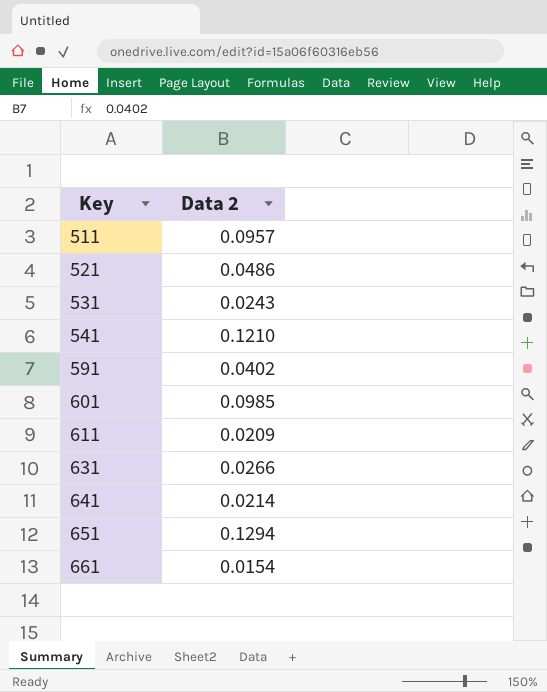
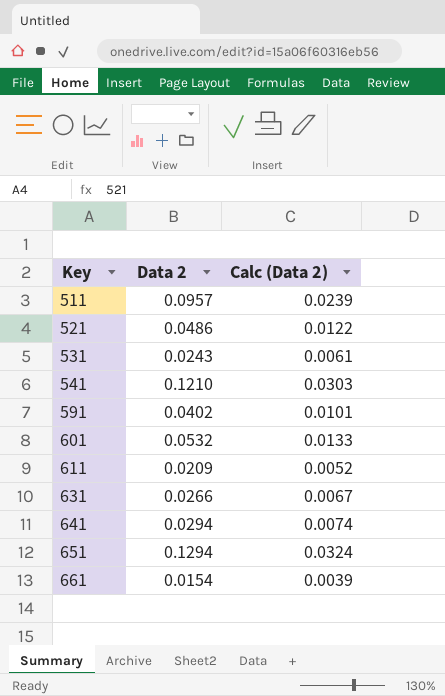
column Calc (Data 2) | formula: none -> [Data 2] * 0.25
601 | Data 2: 0.0985 -> 0.0532
641 | Data 2: 0.0214 -> 0.0294

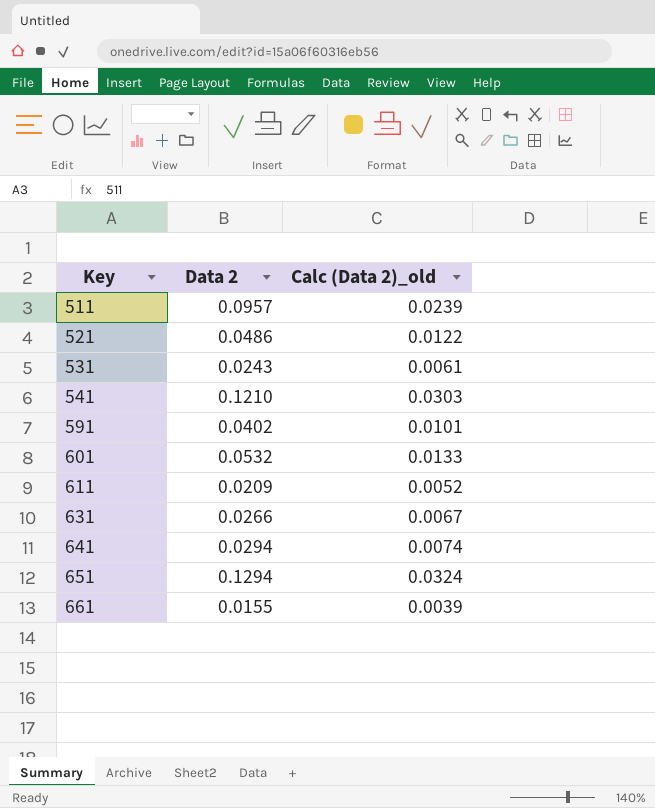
column name: Calc (Data 2) -> Calc (Data 2)_old
661 | Data 2: 0.0154 -> 0.0155

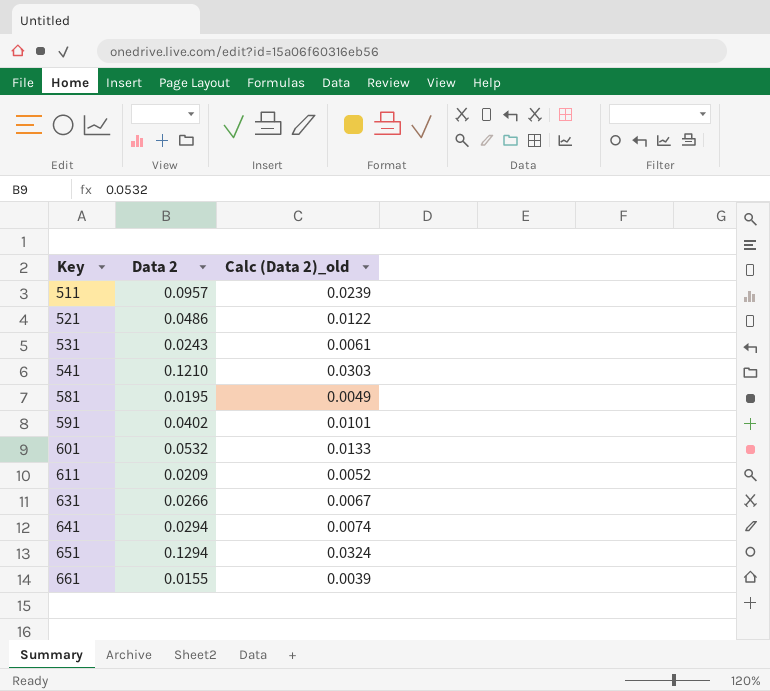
row 581: none -> 0.0195 | 0.0049

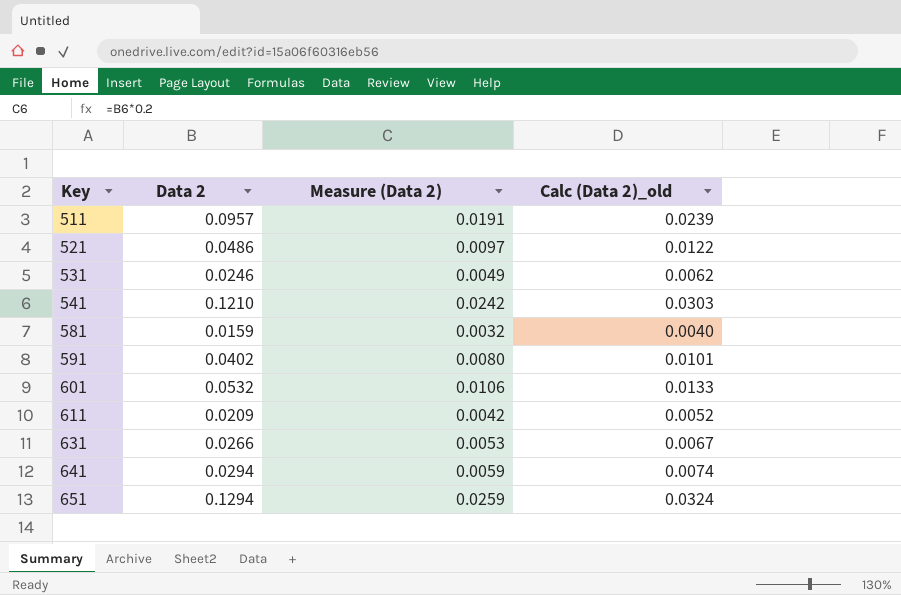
column Measure (Data 2) | formula: none -> [Data 2] * 0.2
row 661: 0.0155 | 0.0039 -> none
531 | Data 2: 0.0243 -> 0.0246
531 | Calc (Data 2)_old: 0.0061 -> 0.0062
581 | Data 2: 0.0195 -> 0.0159
581 | Calc (Data 2)_old: 0.0049 -> 0.0040

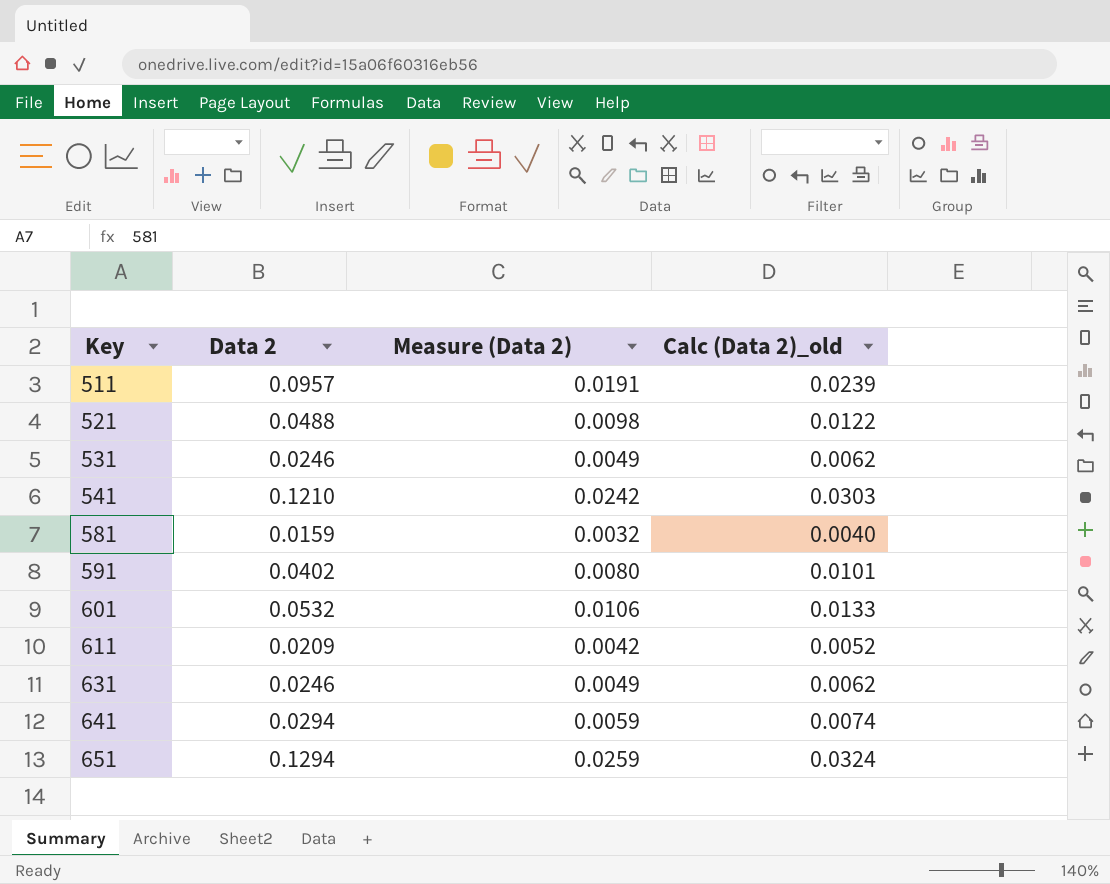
521 | Data 2: 0.0486 -> 0.0488
521 | Measure (Data 2): 0.0097 -> 0.0098
631 | Data 2: 0.0266 -> 0.0246
631 | Measure (Data 2): 0.0053 -> 0.0049
631 | Calc (Data 2)_old: 0.0067 -> 0.0062

